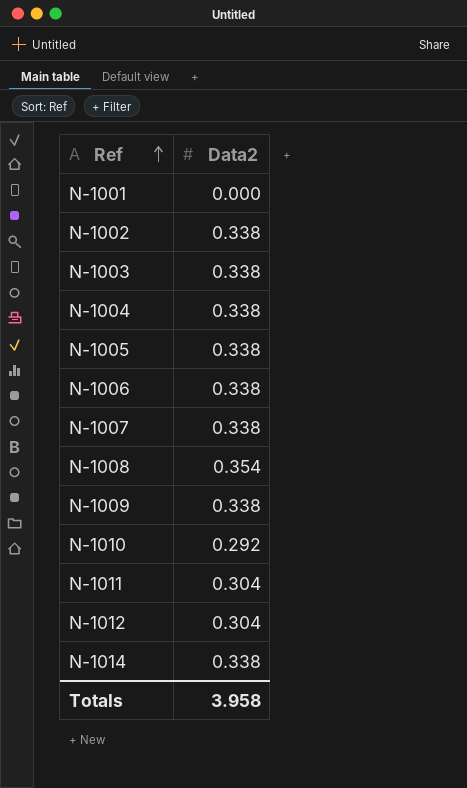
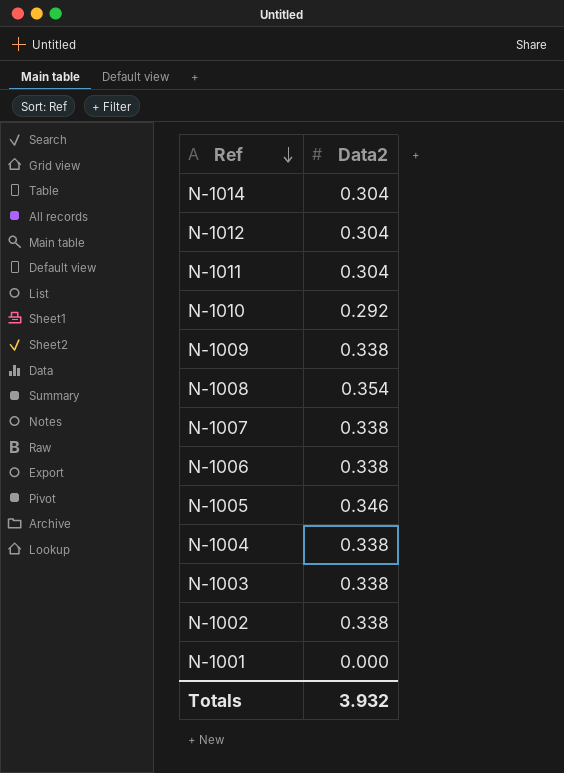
row order: Ref ascending -> Ref descending
N-1014 | Data2: 0.338 -> 0.304
N-1005 | Data2: 0.338 -> 0.346
Totals | Data2: 3.958 -> 3.932

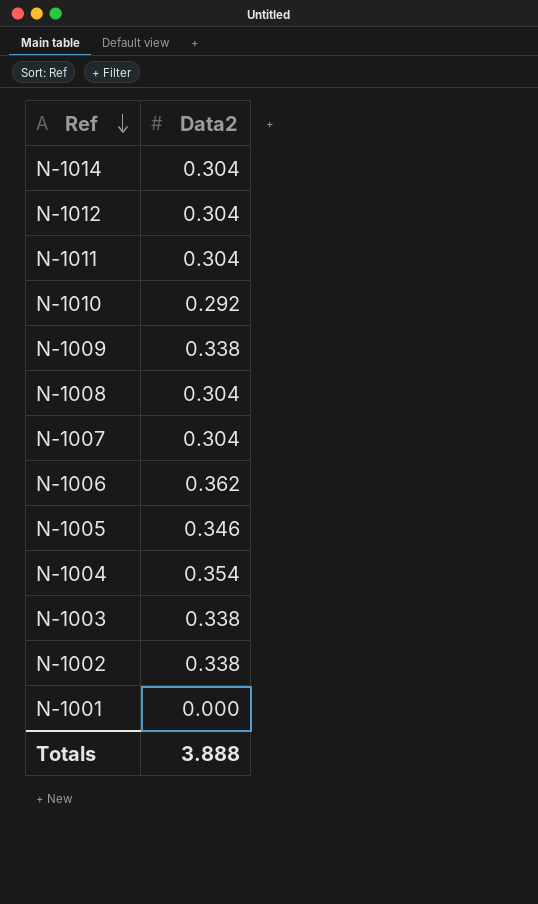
N-1008 | Data2: 0.354 -> 0.304
N-1007 | Data2: 0.338 -> 0.304
N-1006 | Data2: 0.338 -> 0.362
N-1004 | Data2: 0.338 -> 0.354
Totals | Data2: 3.932 -> 3.888

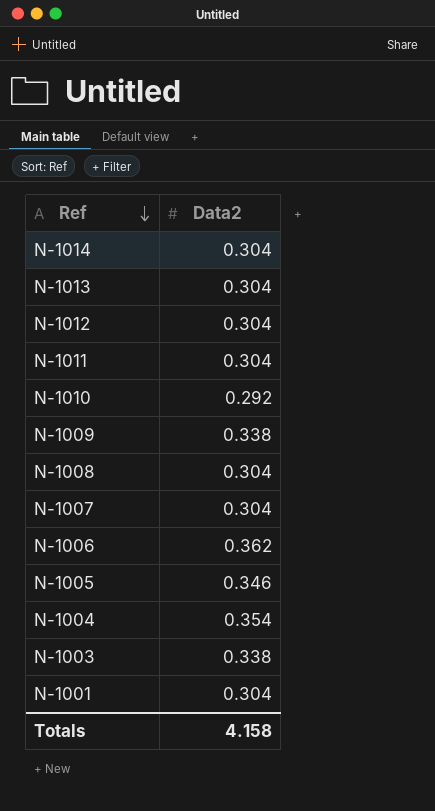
row N-1002: 0.338 -> none
row N-1013: none -> 0.304
N-1001 | Data2: 0.000 -> 0.304
Totals | Data2: 3.888 -> 4.158

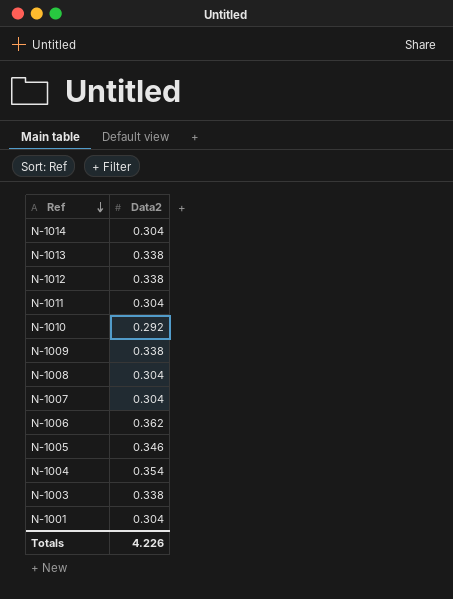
N-1013 | Data2: 0.304 -> 0.338
N-1012 | Data2: 0.304 -> 0.338
Totals | Data2: 4.158 -> 4.226

